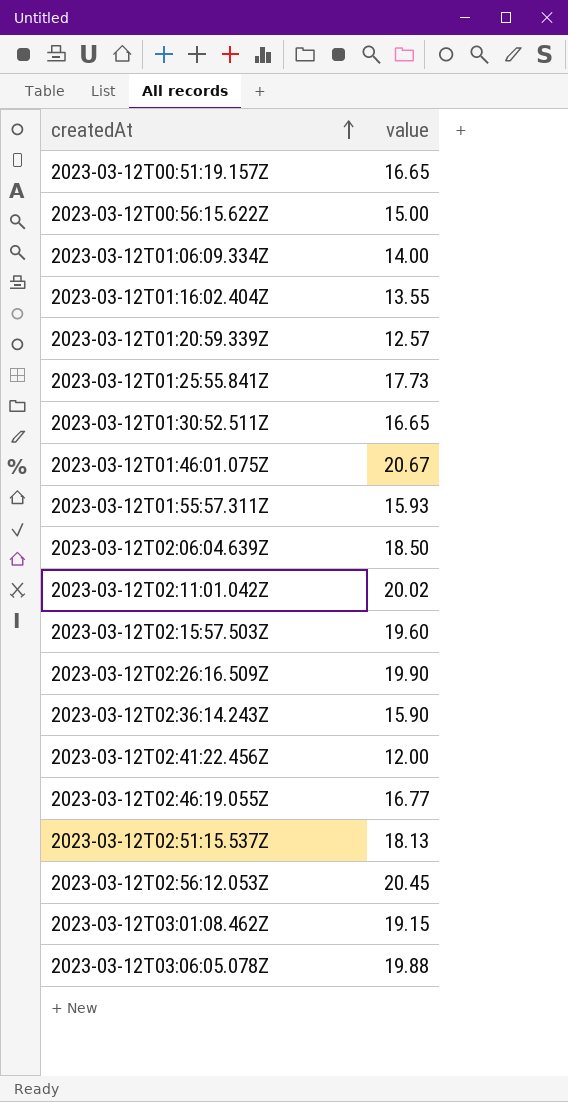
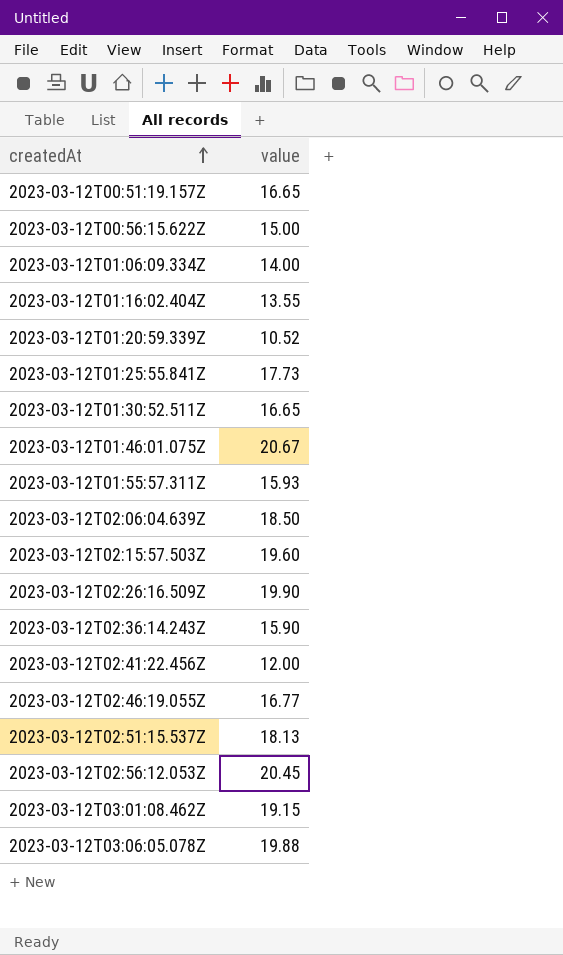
row 2023-03-12T02:11:01.042Z: 20.02 -> none
2023-03-12T01:20:59.339Z | value: 12.57 -> 10.52

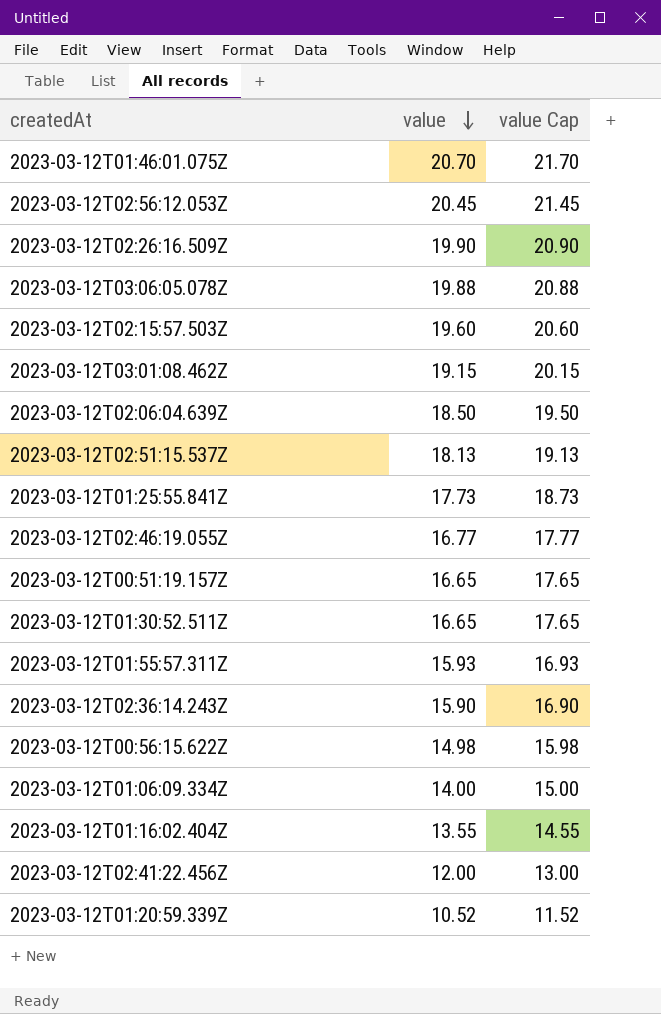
row order: createdAt ascending -> value descending
column value Cap | formula: none -> [value] + 1
2023-03-12T01:46:01.075Z | value: 20.67 -> 20.70
2023-03-12T00:56:15.622Z | value: 15.00 -> 14.98

